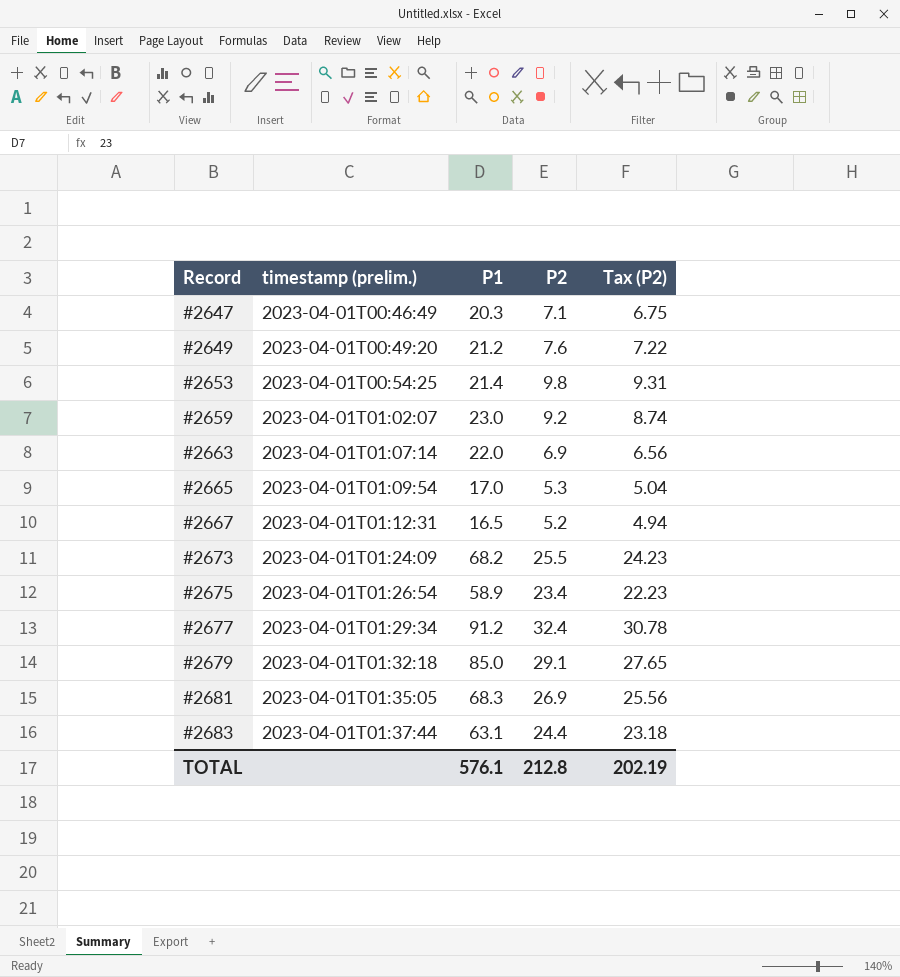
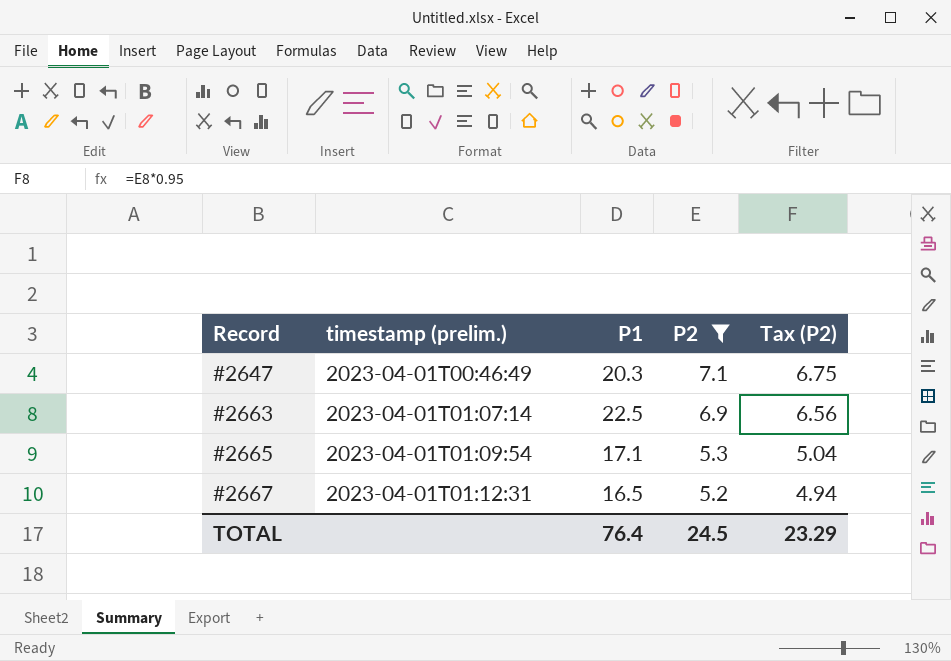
filter: none -> P2 <= 7.1
#2663 | P1: 22.0 -> 22.5
#2665 | P1: 17.0 -> 17.1
TOTAL | P1: 576.1 -> 76.4
TOTAL | P2: 212.8 -> 24.5
TOTAL | Tax (P2): 202.19 -> 23.29

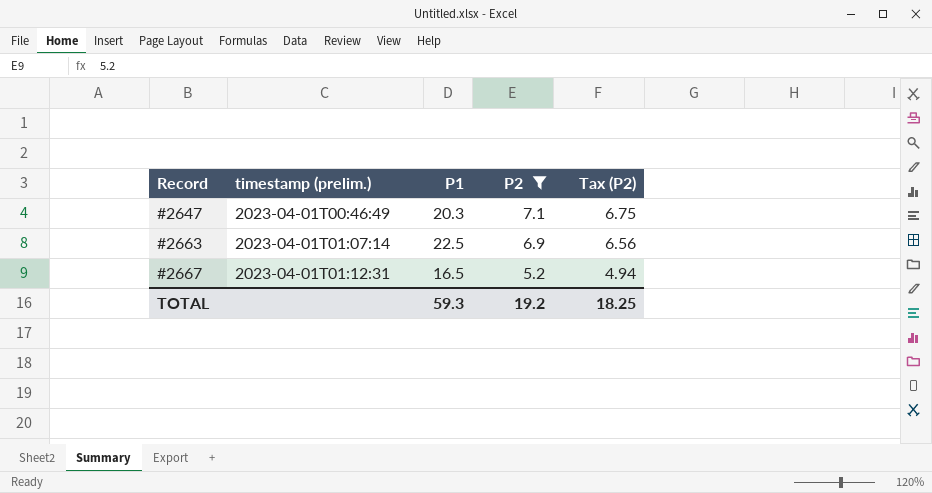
row #2665: 2023-04-01T01:09:54 | 17.1 | 5.3 | 5.04 -> none
TOTAL | P1: 76.4 -> 59.3
TOTAL | P2: 24.5 -> 19.2
TOTAL | Tax (P2): 23.29 -> 18.25

